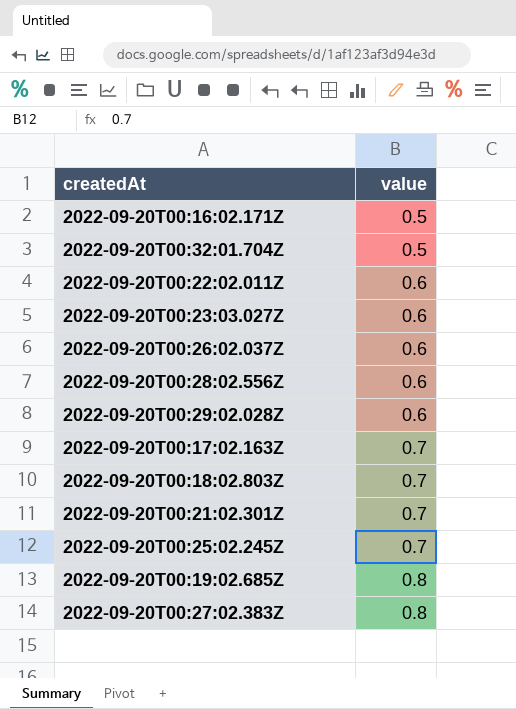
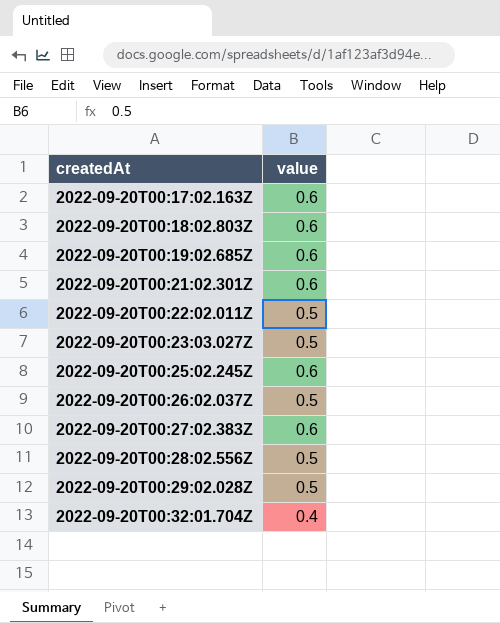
row order: value ascending -> createdAt ascending
row 2022-09-20T00:16:02.171Z: 0.5 -> none
2022-09-20T00:17:02.163Z | value: 0.7 -> 0.6
2022-09-20T00:18:02.803Z | value: 0.7 -> 0.6
2022-09-20T00:19:02.685Z | value: 0.8 -> 0.6
2022-09-20T00:21:02.301Z | value: 0.7 -> 0.6
2022-09-20T00:22:02.011Z | value: 0.6 -> 0.5
2022-09-20T00:23:03.027Z | value: 0.6 -> 0.5
2022-09-20T00:25:02.245Z | value: 0.7 -> 0.6
2022-09-20T00:26:02.037Z | value: 0.6 -> 0.5
2022-09-20T00:27:02.383Z | value: 0.8 -> 0.6
2022-09-20T00:28:02.556Z | value: 0.6 -> 0.5
2022-09-20T00:29:02.028Z | value: 0.6 -> 0.5
2022-09-20T00:32:01.704Z | value: 0.5 -> 0.4

